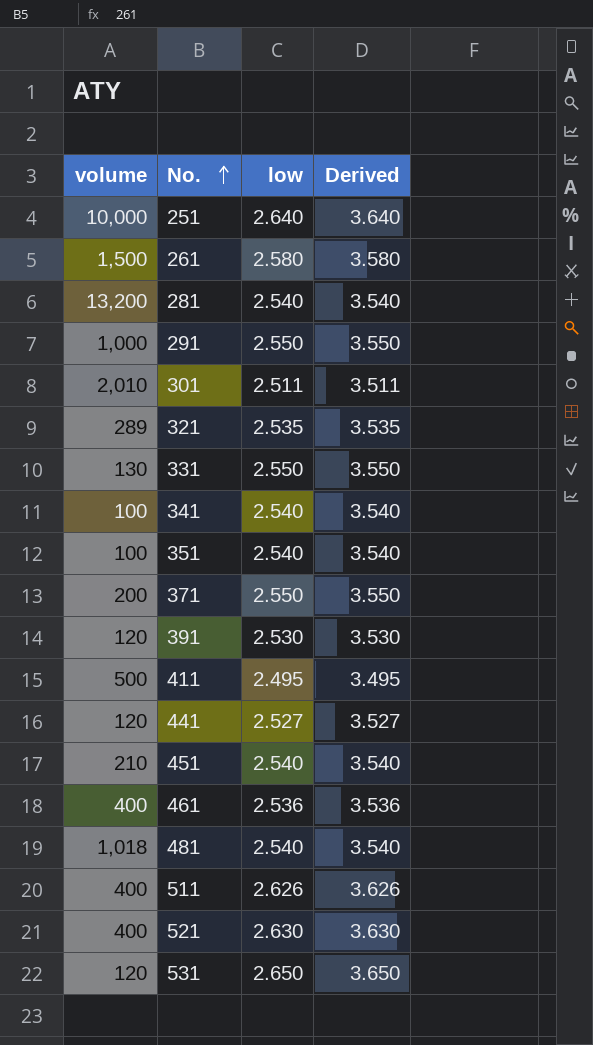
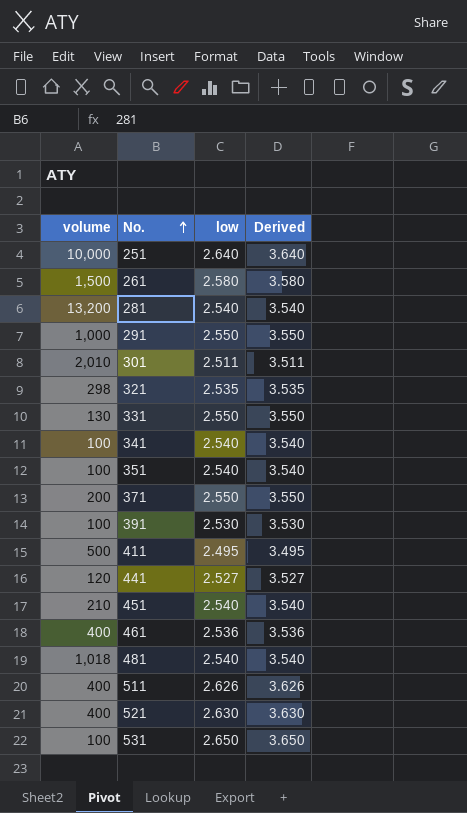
321 | volume: 289 -> 298
391 | volume: 120 -> 100
531 | volume: 120 -> 100

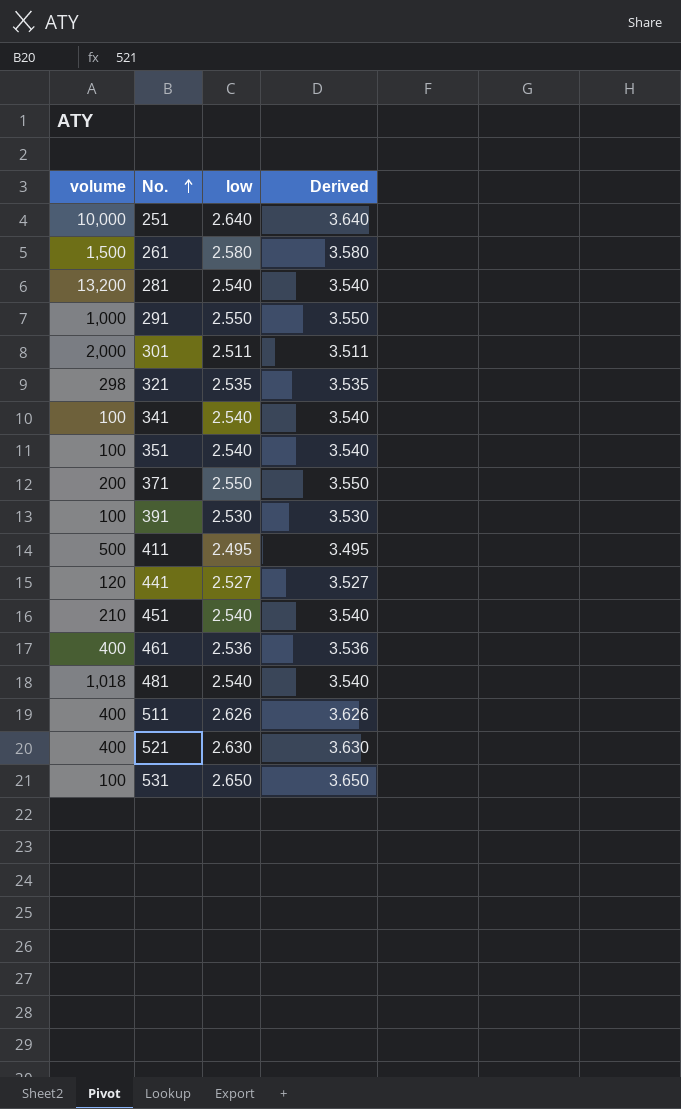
row 331: 130 | 2.550 | 3.550 -> none
301 | volume: 2,010 -> 2,000

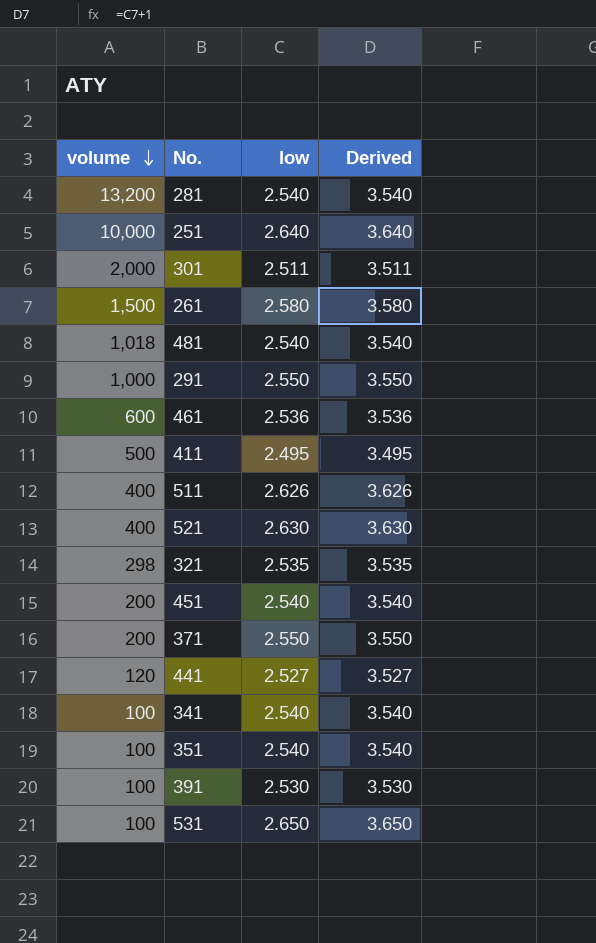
row order: No. ascending -> volume descending
461 | volume: 400 -> 600
451 | volume: 210 -> 200

